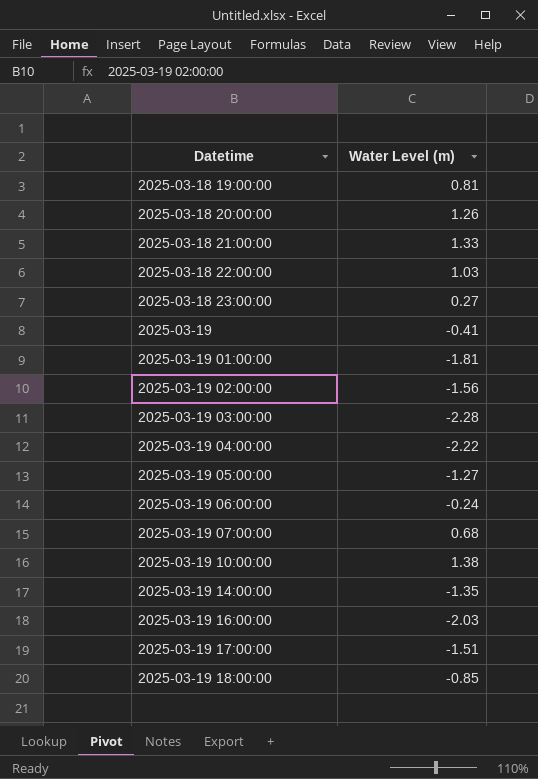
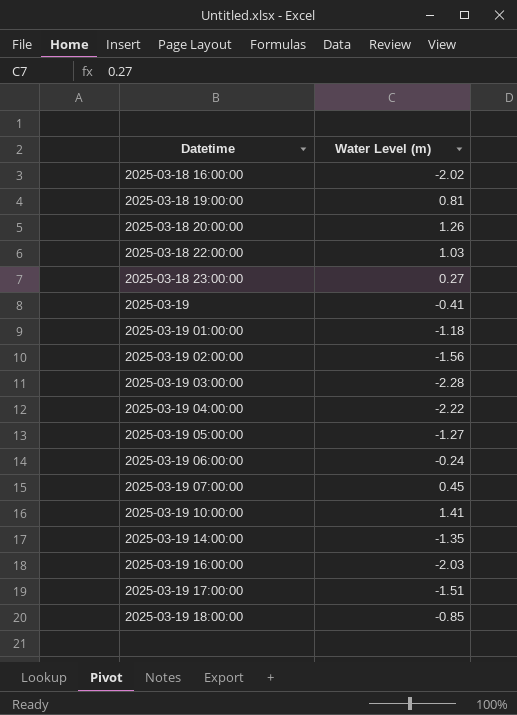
row 2025-03-18 21:00:00: 1.33 -> none
row 2025-03-18 16:00:00: none -> -2.02
2025-03-19 01:00:00 | Water Level (m): -1.81 -> -1.18
2025-03-19 07:00:00 | Water Level (m): 0.68 -> 0.45
2025-03-19 10:00:00 | Water Level (m): 1.38 -> 1.41

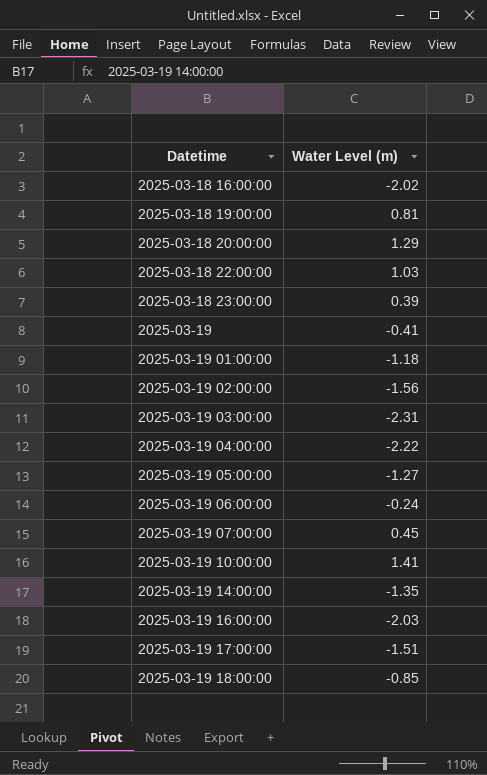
2025-03-18 20:00:00 | Water Level (m): 1.26 -> 1.29
2025-03-18 23:00:00 | Water Level (m): 0.27 -> 0.39
2025-03-19 03:00:00 | Water Level (m): -2.28 -> -2.31

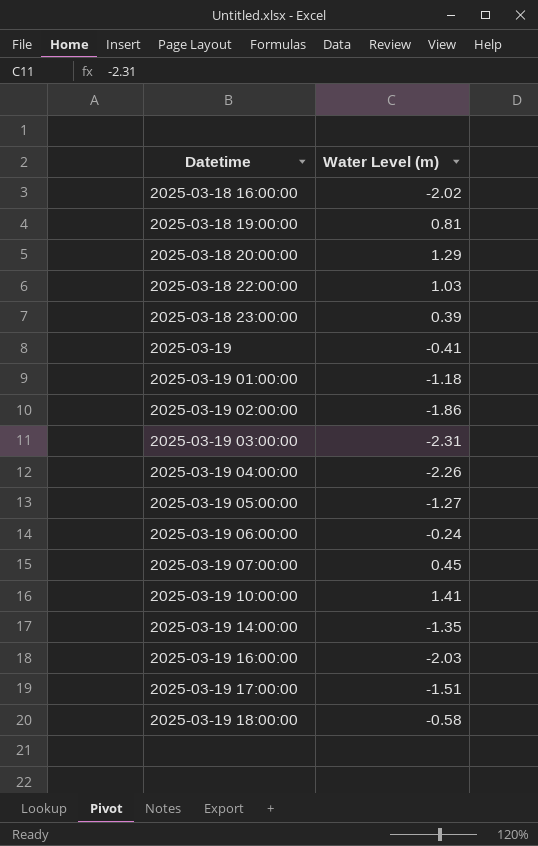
2025-03-19 02:00:00 | Water Level (m): -1.56 -> -1.86
2025-03-19 04:00:00 | Water Level (m): -2.22 -> -2.26
2025-03-19 18:00:00 | Water Level (m): -0.85 -> -0.58

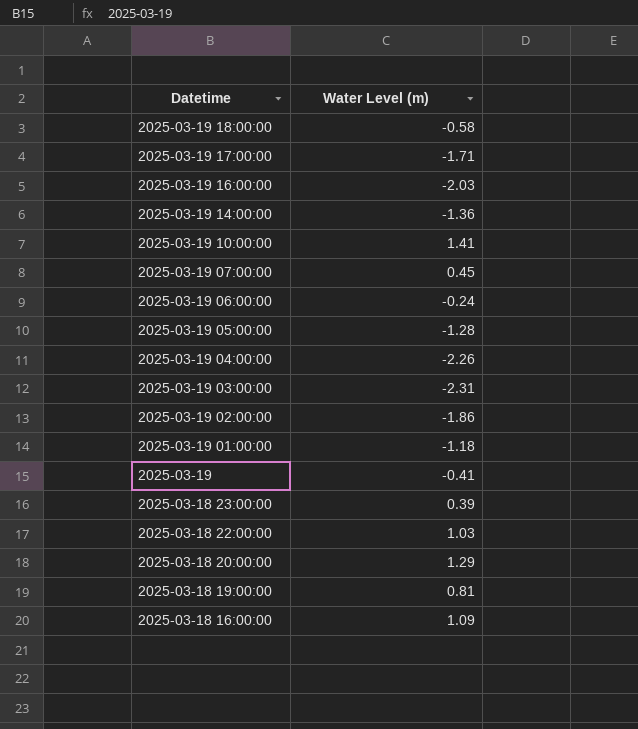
row order: Datetime ascending -> Datetime descending
2025-03-19 17:00:00 | Water Level (m): -1.51 -> -1.71
2025-03-19 14:00:00 | Water Level (m): -1.35 -> -1.36
2025-03-19 05:00:00 | Water Level (m): -1.27 -> -1.28
2025-03-18 16:00:00 | Water Level (m): -2.02 -> 1.09

